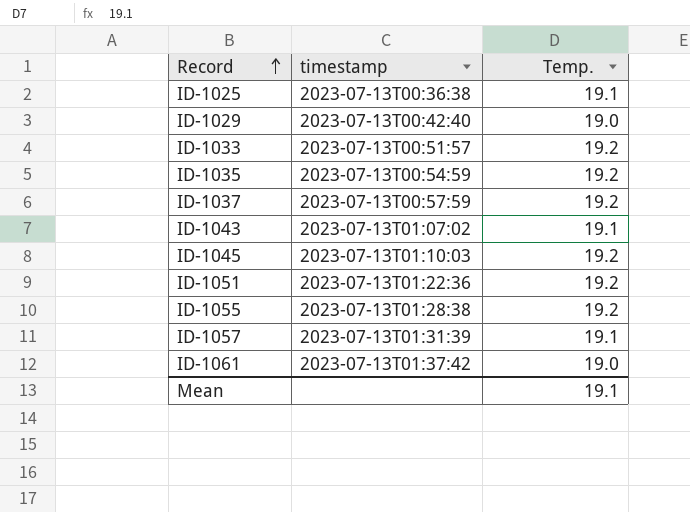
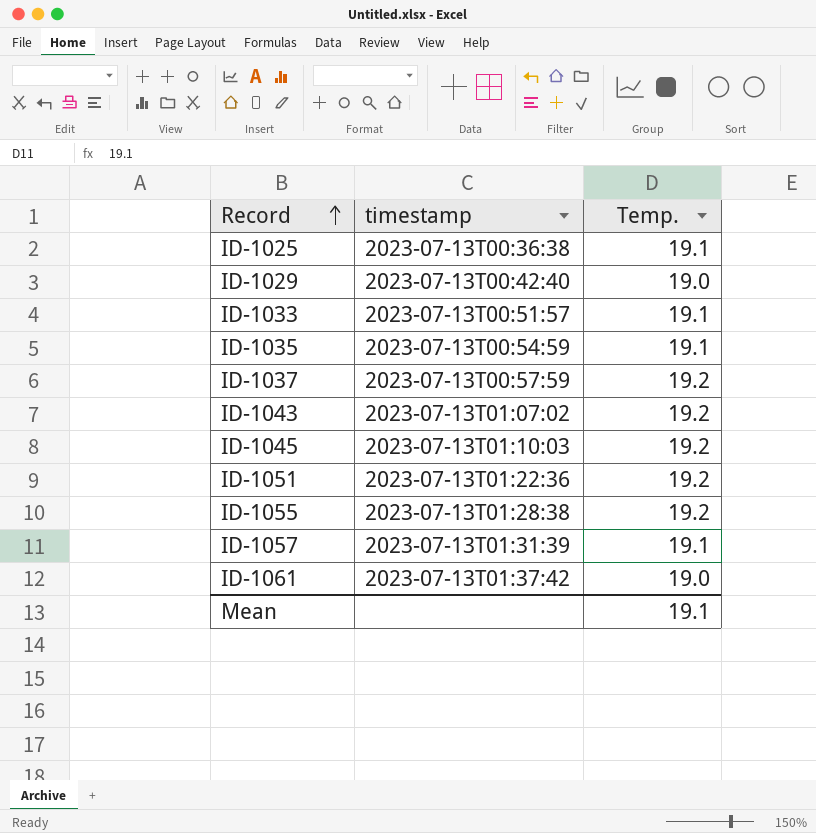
ID-1033 | Temp.: 19.2 -> 19.1
ID-1035 | Temp.: 19.2 -> 19.1
ID-1043 | Temp.: 19.1 -> 19.2

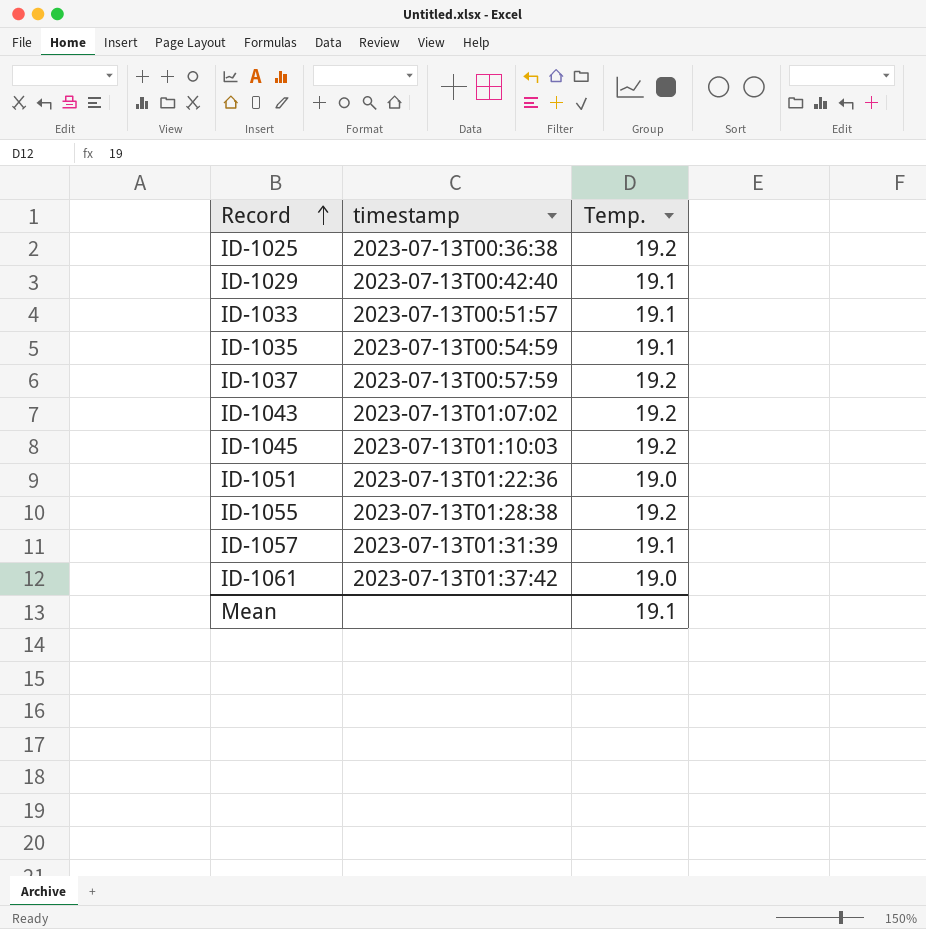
ID-1025 | Temp.: 19.1 -> 19.2
ID-1029 | Temp.: 19.0 -> 19.1
ID-1051 | Temp.: 19.2 -> 19.0

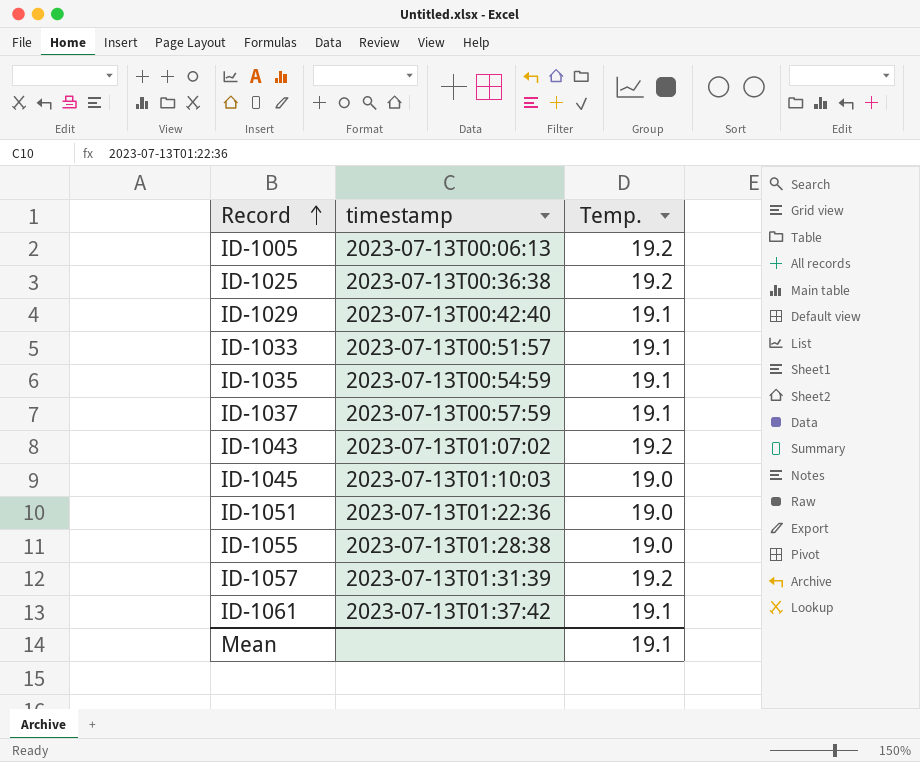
row ID-1005: none -> 2023-07-13T00:06:13 | 19.2
ID-1037 | Temp.: 19.2 -> 19.1
ID-1045 | Temp.: 19.2 -> 19.0
ID-1055 | Temp.: 19.2 -> 19.0
ID-1057 | Temp.: 19.1 -> 19.2
ID-1061 | Temp.: 19.0 -> 19.1

